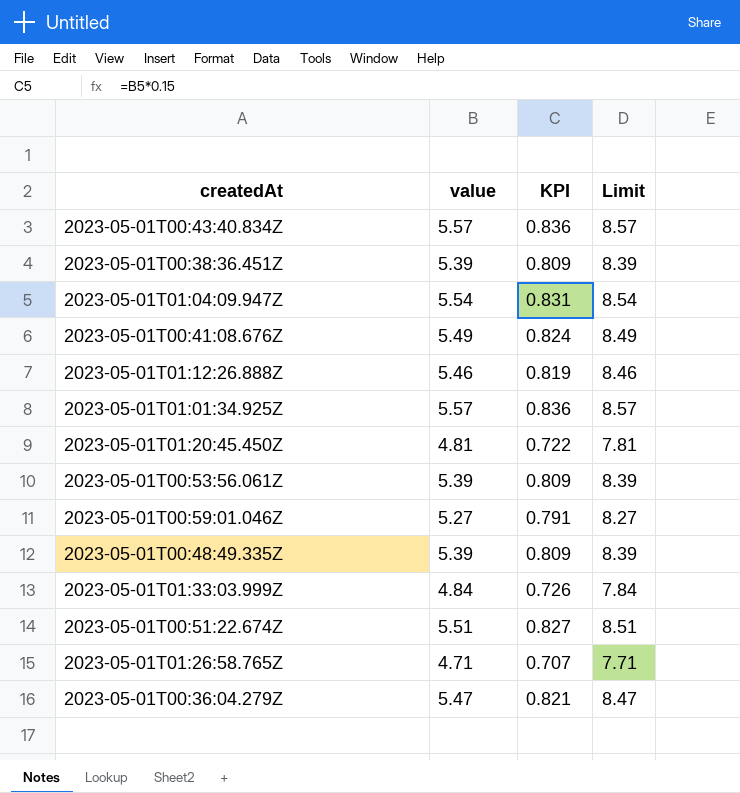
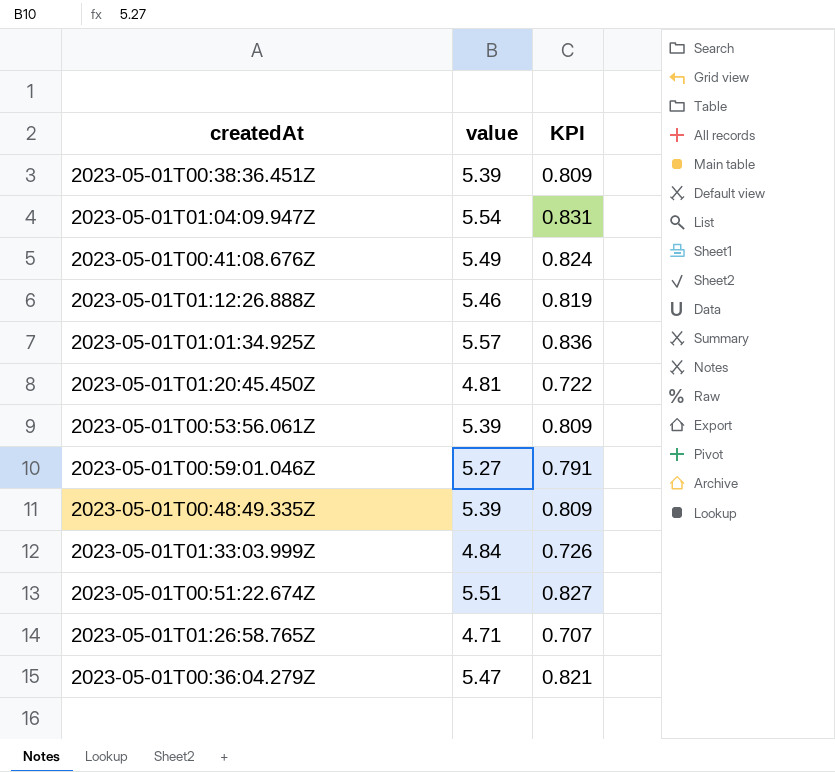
column Limit | formula: [value] + 3 -> none
row 2023-05-01T00:43:40.834Z: 5.57 | 0.836 | 8.57 -> none

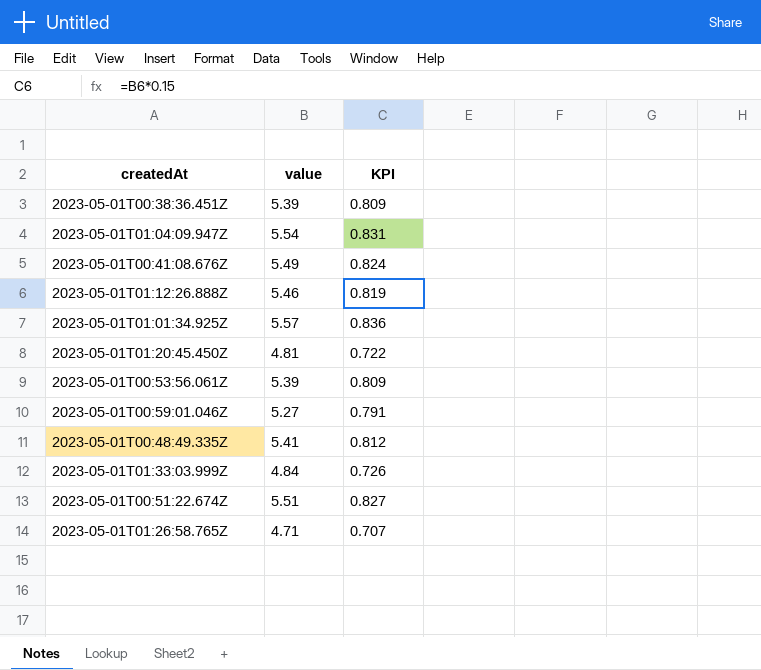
row 2023-05-01T00:36:04.279Z: 5.47 | 0.821 -> none
2023-05-01T00:48:49.335Z | value: 5.39 -> 5.41
2023-05-01T00:48:49.335Z | KPI: 0.809 -> 0.812

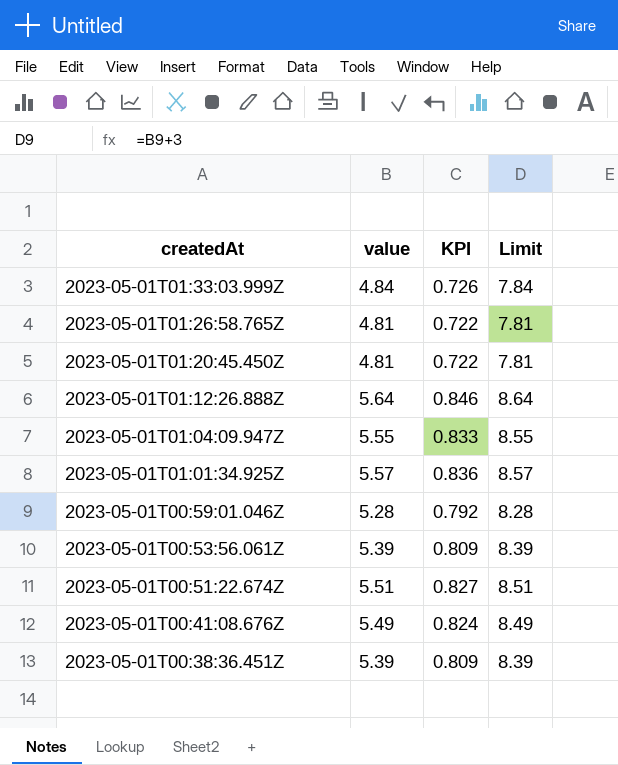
row order: none -> createdAt descending
column Limit | formula: none -> [value] + 3
row 2023-05-01T00:48:49.335Z: 5.41 | 0.812 -> none
2023-05-01T01:26:58.765Z | value: 4.71 -> 4.81
2023-05-01T01:26:58.765Z | KPI: 0.707 -> 0.722
2023-05-01T01:12:26.888Z | value: 5.46 -> 5.64
2023-05-01T01:12:26.888Z | KPI: 0.819 -> 0.846
2023-05-01T01:04:09.947Z | value: 5.54 -> 5.55
2023-05-01T01:04:09.947Z | KPI: 0.831 -> 0.833
2023-05-01T00:59:01.046Z | value: 5.27 -> 5.28
2023-05-01T00:59:01.046Z | KPI: 0.791 -> 0.792

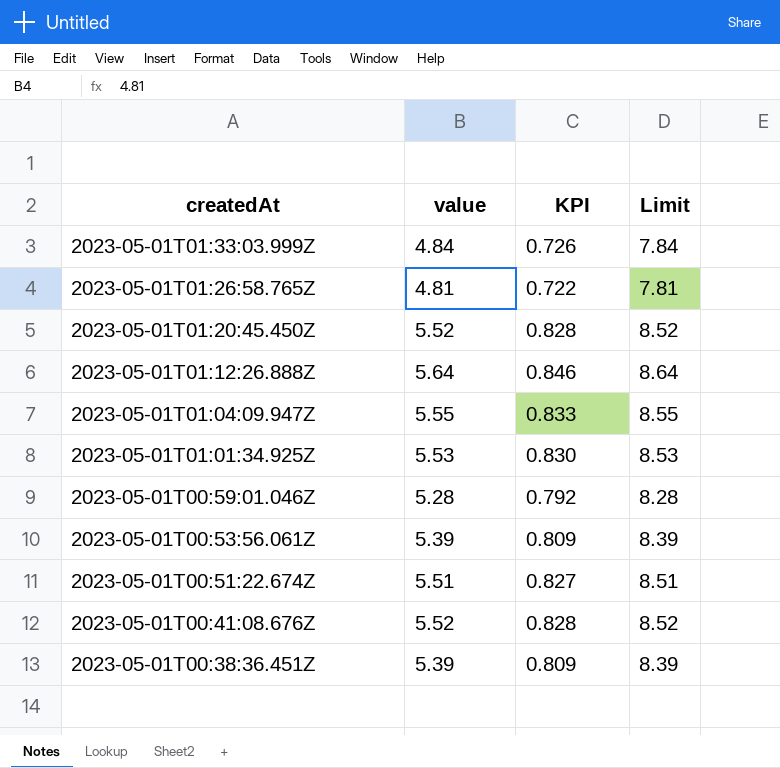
2023-05-01T01:20:45.450Z | value: 4.81 -> 5.52
2023-05-01T01:20:45.450Z | KPI: 0.722 -> 0.828
2023-05-01T01:20:45.450Z | Limit: 7.81 -> 8.52
2023-05-01T01:01:34.925Z | value: 5.57 -> 5.53
2023-05-01T01:01:34.925Z | KPI: 0.836 -> 0.830
2023-05-01T01:01:34.925Z | Limit: 8.57 -> 8.53
2023-05-01T00:41:08.676Z | value: 5.49 -> 5.52
2023-05-01T00:41:08.676Z | KPI: 0.824 -> 0.828
2023-05-01T00:41:08.676Z | Limit: 8.49 -> 8.52

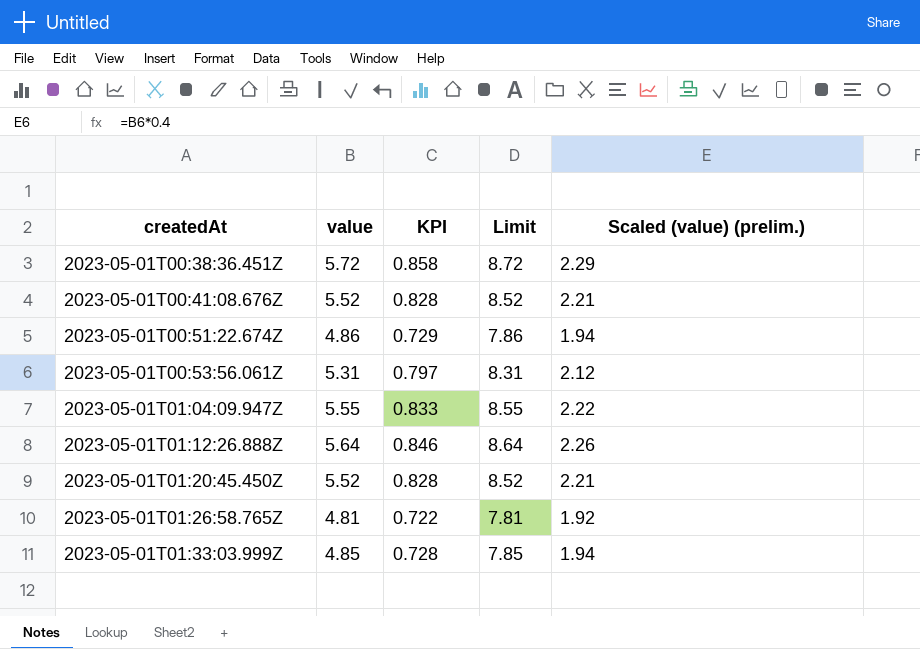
row order: createdAt descending -> createdAt ascending
column Scaled (value) (prelim.) | formula: none -> [value] * 0.4
row 2023-05-01T01:01:34.925Z: 5.53 | 0.830 | 8.53 -> none
row 2023-05-01T00:59:01.046Z: 5.28 | 0.792 | 8.28 -> none
2023-05-01T00:38:36.451Z | value: 5.39 -> 5.72
2023-05-01T00:38:36.451Z | KPI: 0.809 -> 0.858
2023-05-01T00:38:36.451Z | Limit: 8.39 -> 8.72
2023-05-01T00:51:22.674Z | value: 5.51 -> 4.86
2023-05-01T00:51:22.674Z | KPI: 0.827 -> 0.729
2023-05-01T00:51:22.674Z | Limit: 8.51 -> 7.86
2023-05-01T00:53:56.061Z | value: 5.39 -> 5.31
2023-05-01T00:53:56.061Z | KPI: 0.809 -> 0.797
2023-05-01T00:53:56.061Z | Limit: 8.39 -> 8.31
2023-05-01T01:33:03.999Z | value: 4.84 -> 4.85
2023-05-01T01:33:03.999Z | KPI: 0.726 -> 0.728
2023-05-01T01:33:03.999Z | Limit: 7.84 -> 7.85

